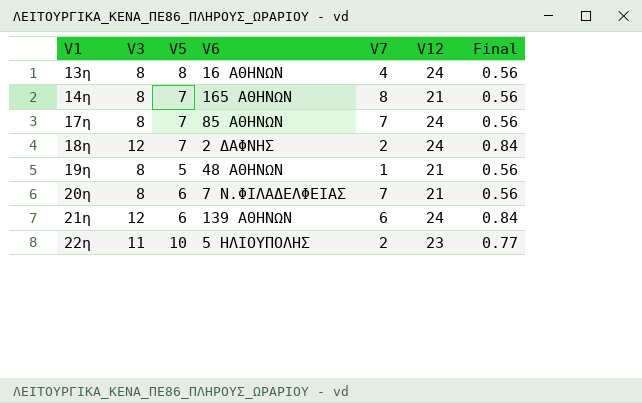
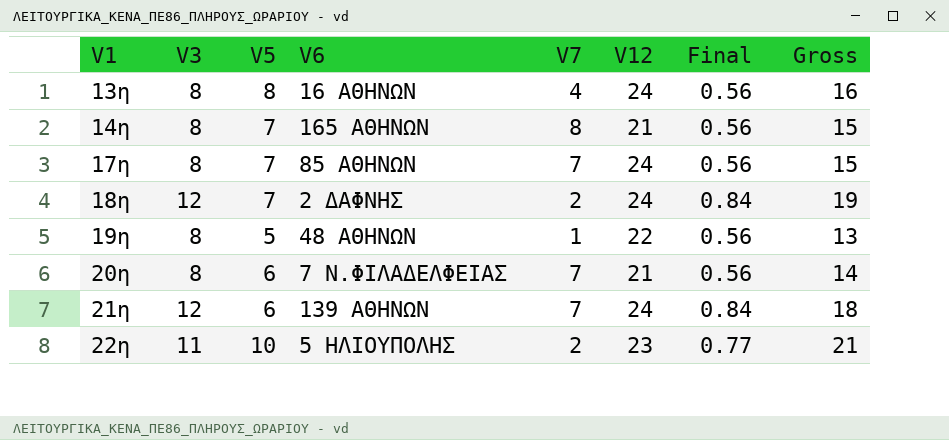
column Gross | formula: none -> [V3] + [V5]
19η | V12: 21 -> 22
21η | V7: 6 -> 7

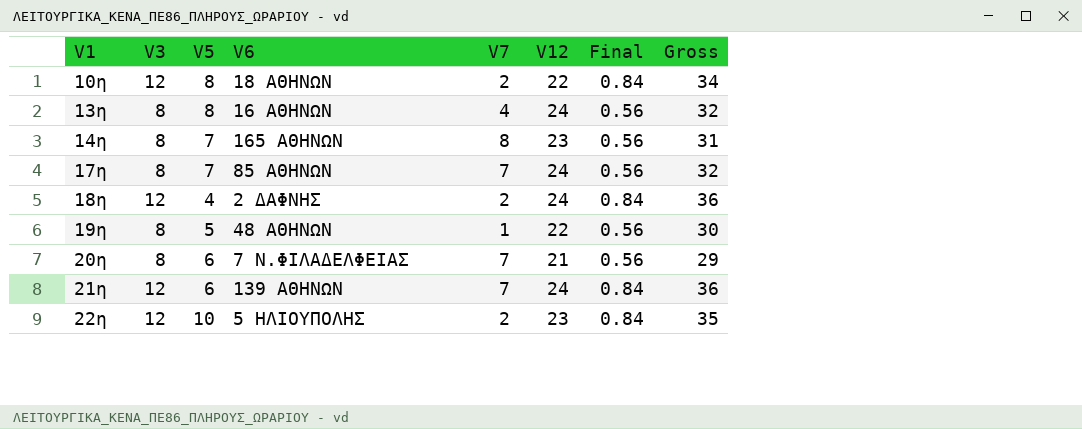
column Gross | formula: [V3] + [V5] -> [V3] + [V12]
row 10η: none -> 12 | 8 | 18 ΑΘΗΝΩΝ | 2 | 22 | 0.84 | 34
14η | V12: 21 -> 23
18η | V5: 7 -> 4
22η | V3: 11 -> 12
22η | Final: 0.77 -> 0.84

